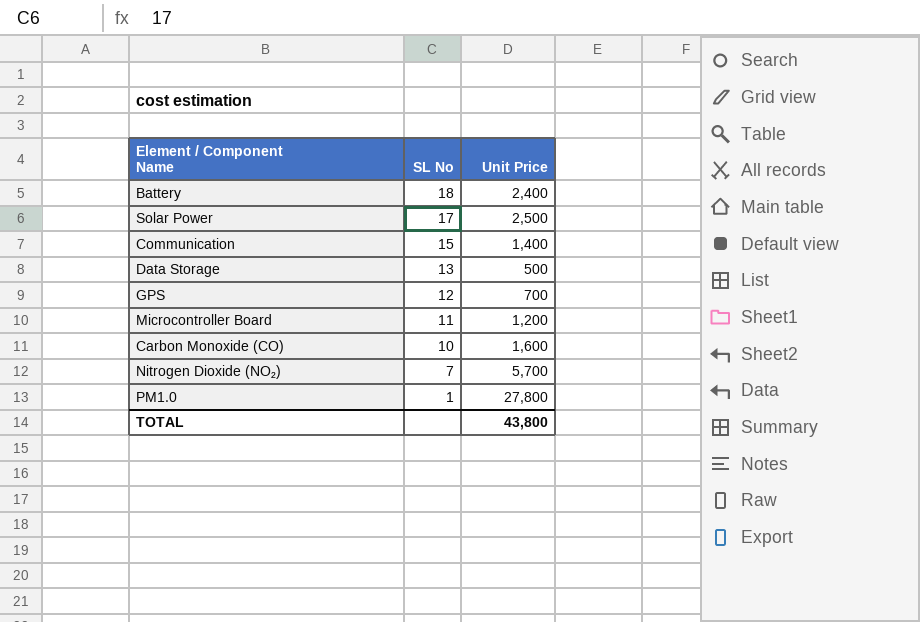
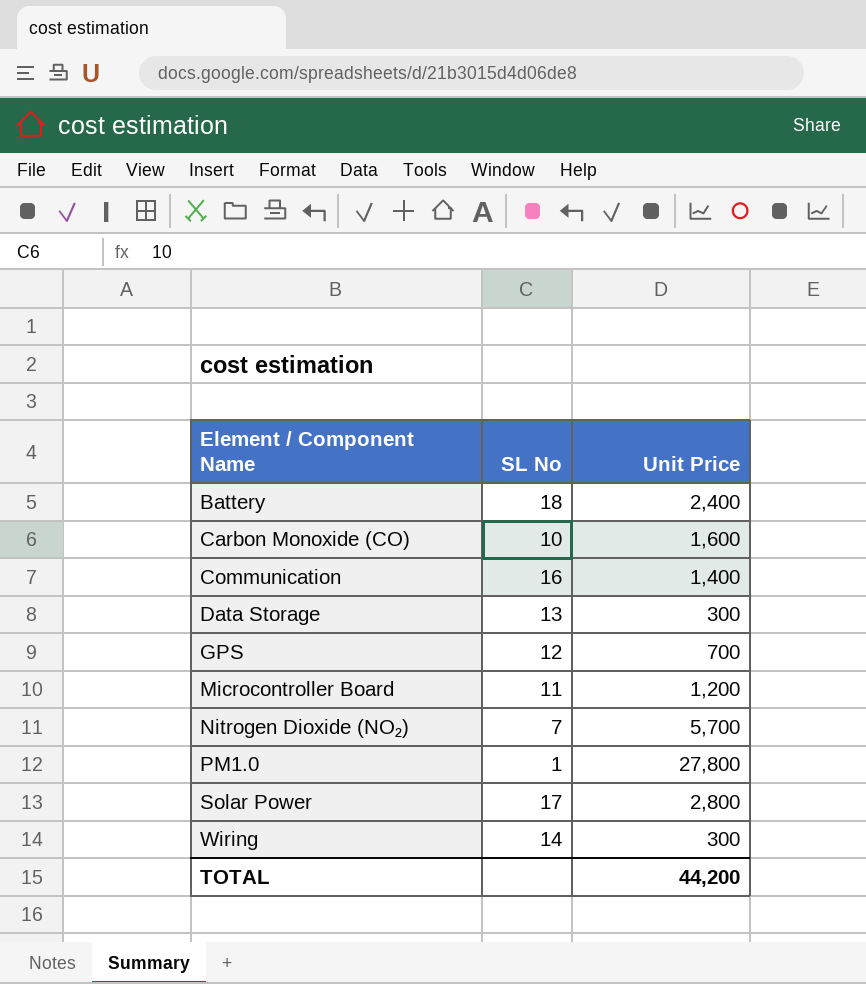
row order: SL No descending -> Element / Component Name ascending
Communication | SL No: 15 -> 16
Data Storage | Unit Price: 500 -> 300
Solar Power | Unit Price: 2,500 -> 2,800
row Wiring: none -> 14 | 300
TOTAL | Unit Price: 43,800 -> 44,200

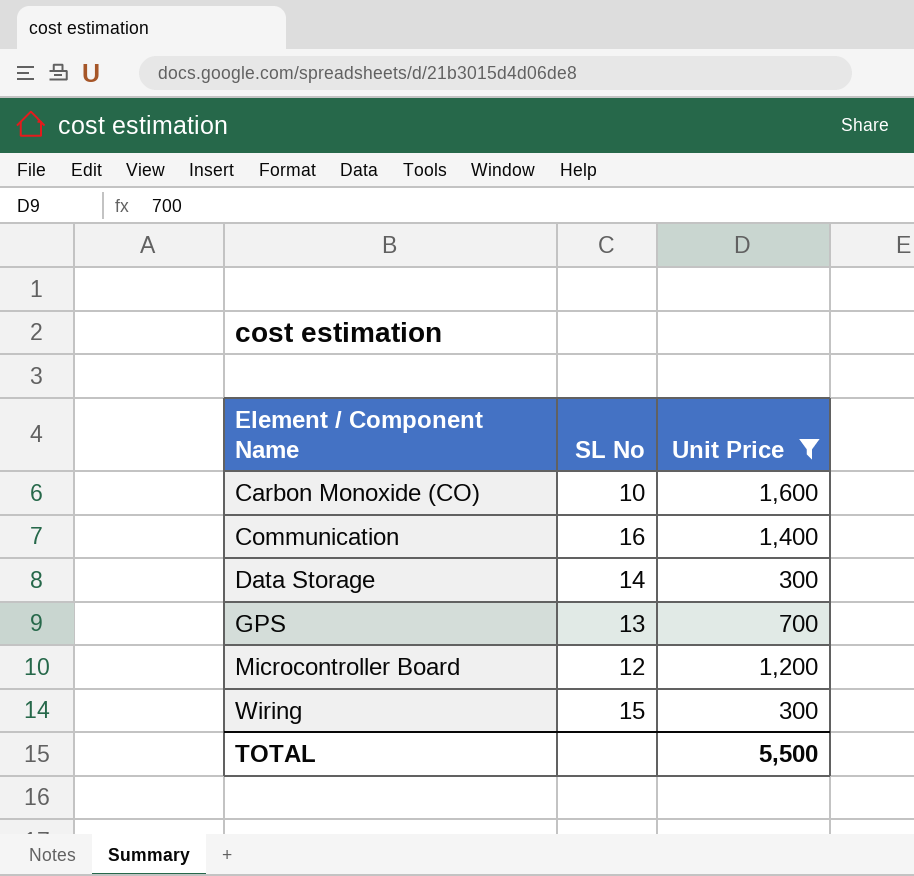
filter: none -> Unit Price <= 1,600
Data Storage | SL No: 13 -> 14
GPS | SL No: 12 -> 13
Microcontroller Board | SL No: 11 -> 12
Wiring | SL No: 14 -> 15
TOTAL | Unit Price: 44,200 -> 5,500

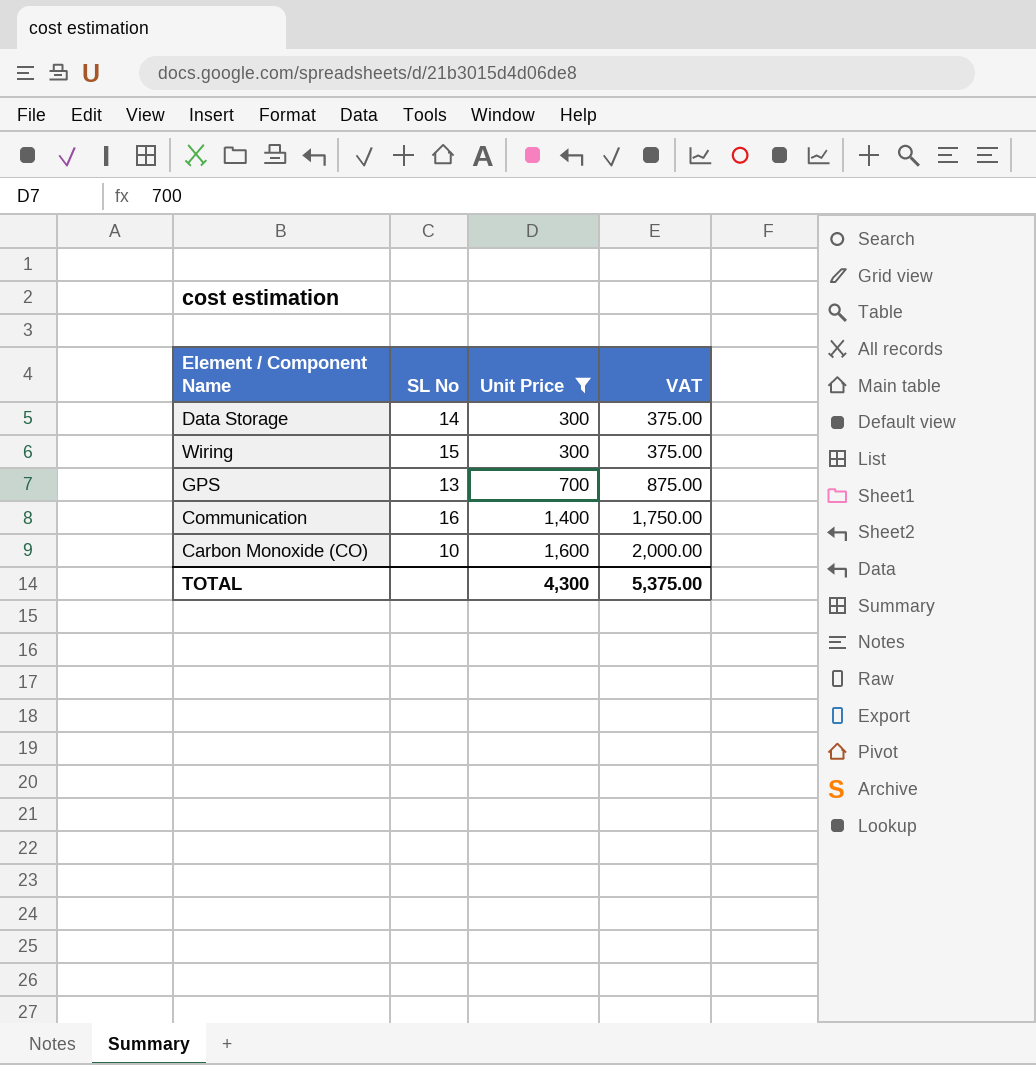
row order: Element / Component Name ascending -> Unit Price ascending
column VAT | formula: none -> [Unit Price] * 1.25
row Microcontroller Board: 12 | 1,200 -> none
TOTAL | Unit Price: 5,500 -> 4,300

